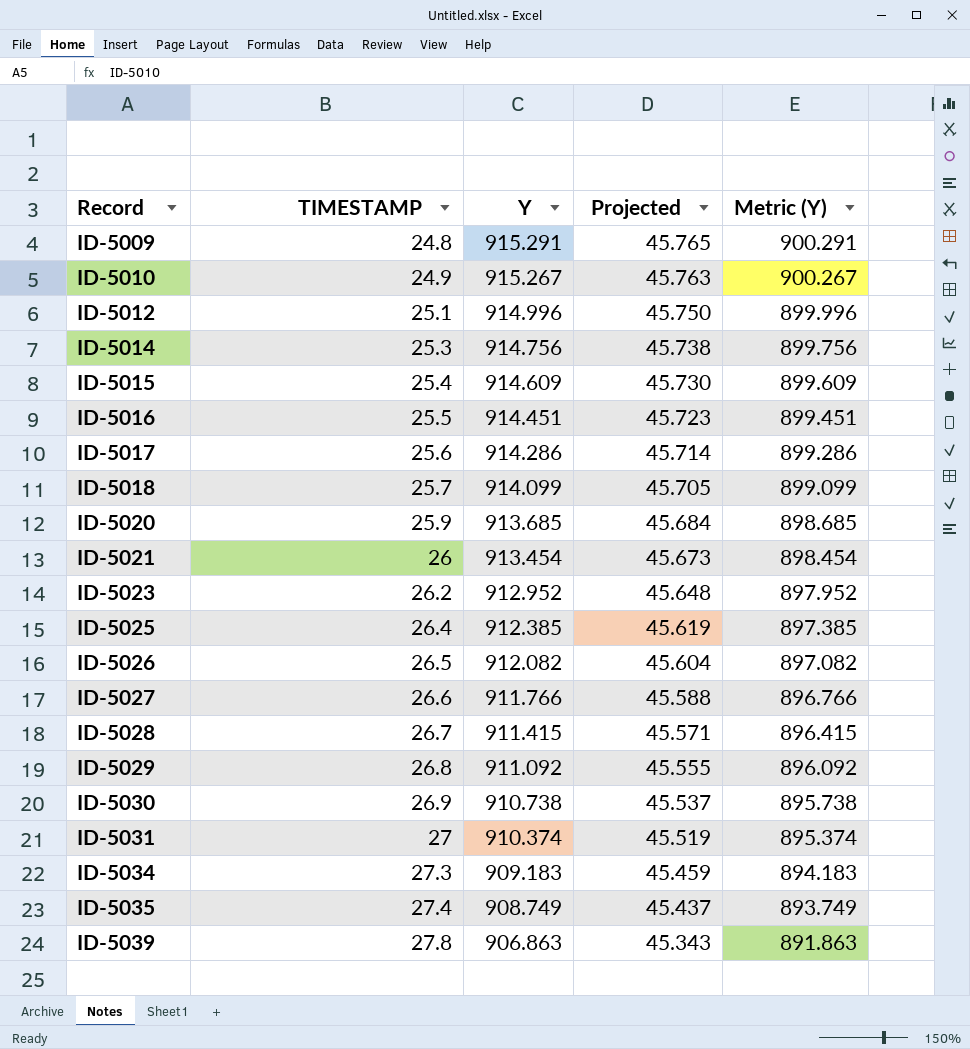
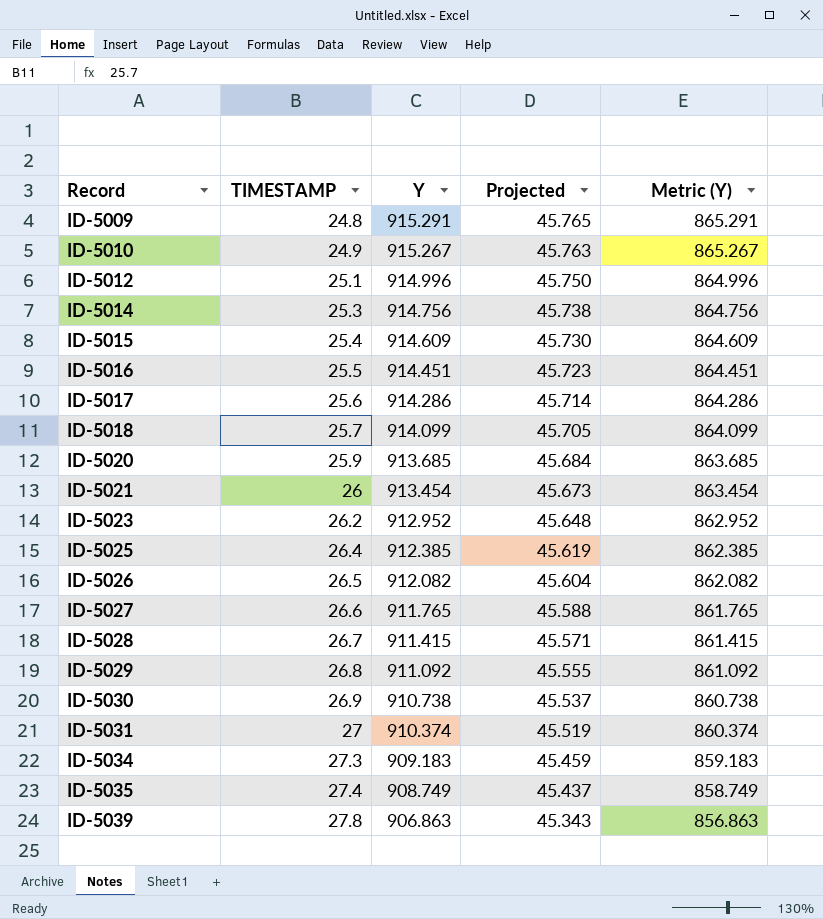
column Metric (Y) | formula: [Y] - 15 -> [Y] - 50
ID-5027 | Y: 911.766 -> 911.765

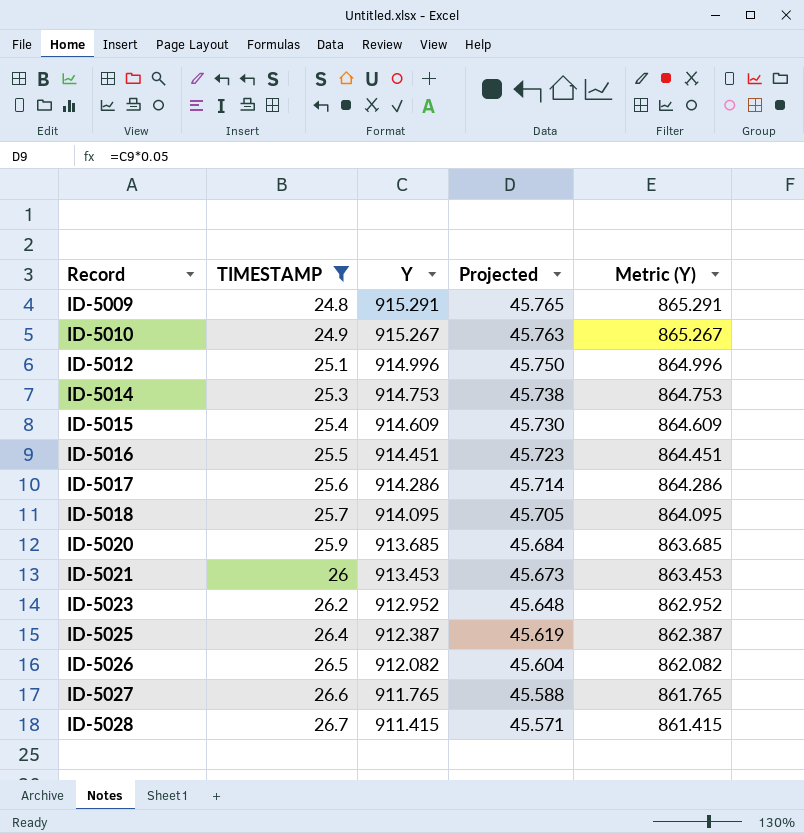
filter: none -> TIMESTAMP <= 26.7
ID-5014 | Y: 914.756 -> 914.753
ID-5014 | Metric (Y): 864.756 -> 864.753
ID-5018 | Y: 914.099 -> 914.095
ID-5018 | Metric (Y): 864.099 -> 864.095
ID-5021 | Y: 913.454 -> 913.453
ID-5021 | Metric (Y): 863.454 -> 863.453
ID-5025 | Y: 912.385 -> 912.387
ID-5025 | Metric (Y): 862.385 -> 862.387

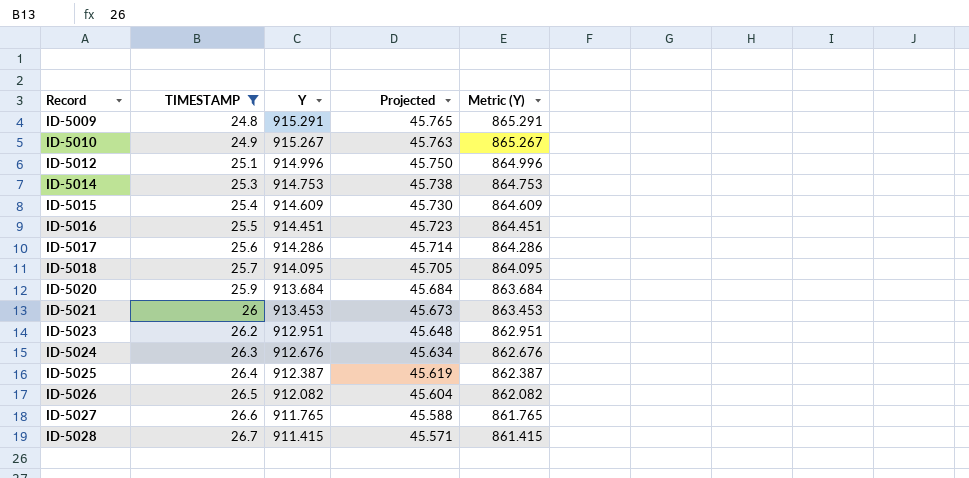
ID-5020 | Y: 913.685 -> 913.684
ID-5020 | Metric (Y): 863.685 -> 863.684
ID-5023 | Y: 912.952 -> 912.951
ID-5023 | Metric (Y): 862.952 -> 862.951
row ID-5024: none -> 26.3 | 912.676 | 45.634 | 862.676

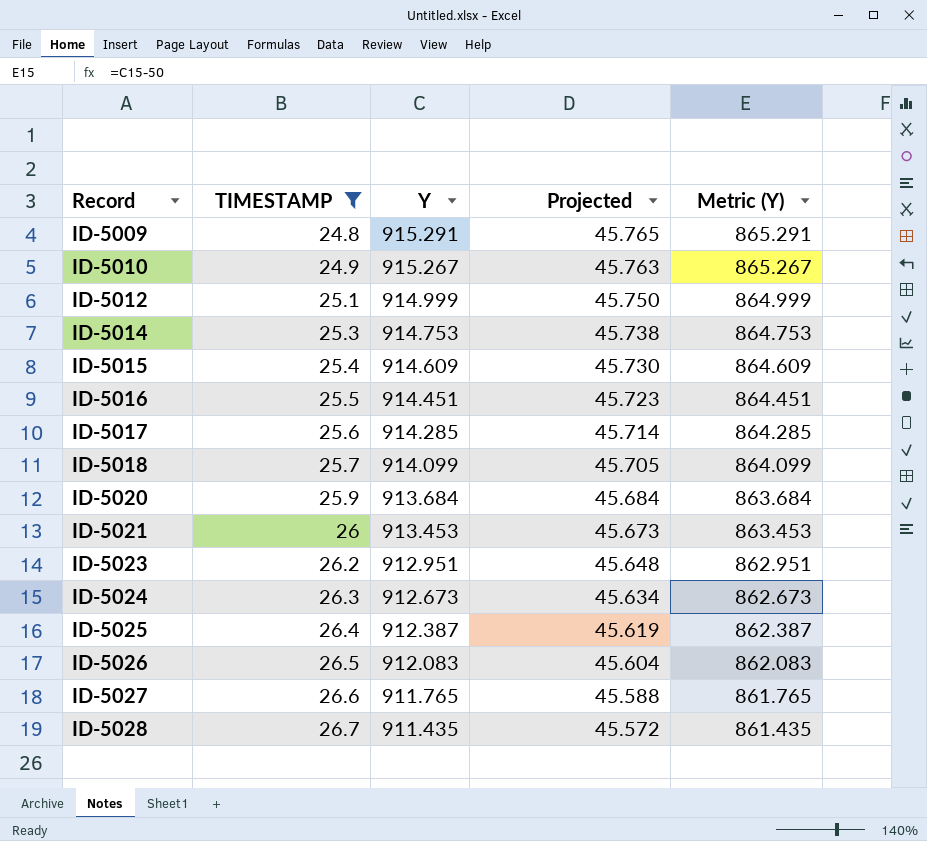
ID-5012 | Y: 914.996 -> 914.999
ID-5012 | Metric (Y): 864.996 -> 864.999
ID-5017 | Y: 914.286 -> 914.285
ID-5017 | Metric (Y): 864.286 -> 864.285
ID-5018 | Y: 914.095 -> 914.099
ID-5018 | Metric (Y): 864.095 -> 864.099
ID-5024 | Y: 912.676 -> 912.673
ID-5024 | Metric (Y): 862.676 -> 862.673
ID-5026 | Y: 912.082 -> 912.083
ID-5026 | Metric (Y): 862.082 -> 862.083
ID-5028 | Y: 911.415 -> 911.435
ID-5028 | Projected: 45.571 -> 45.572
ID-5028 | Metric (Y): 861.415 -> 861.435

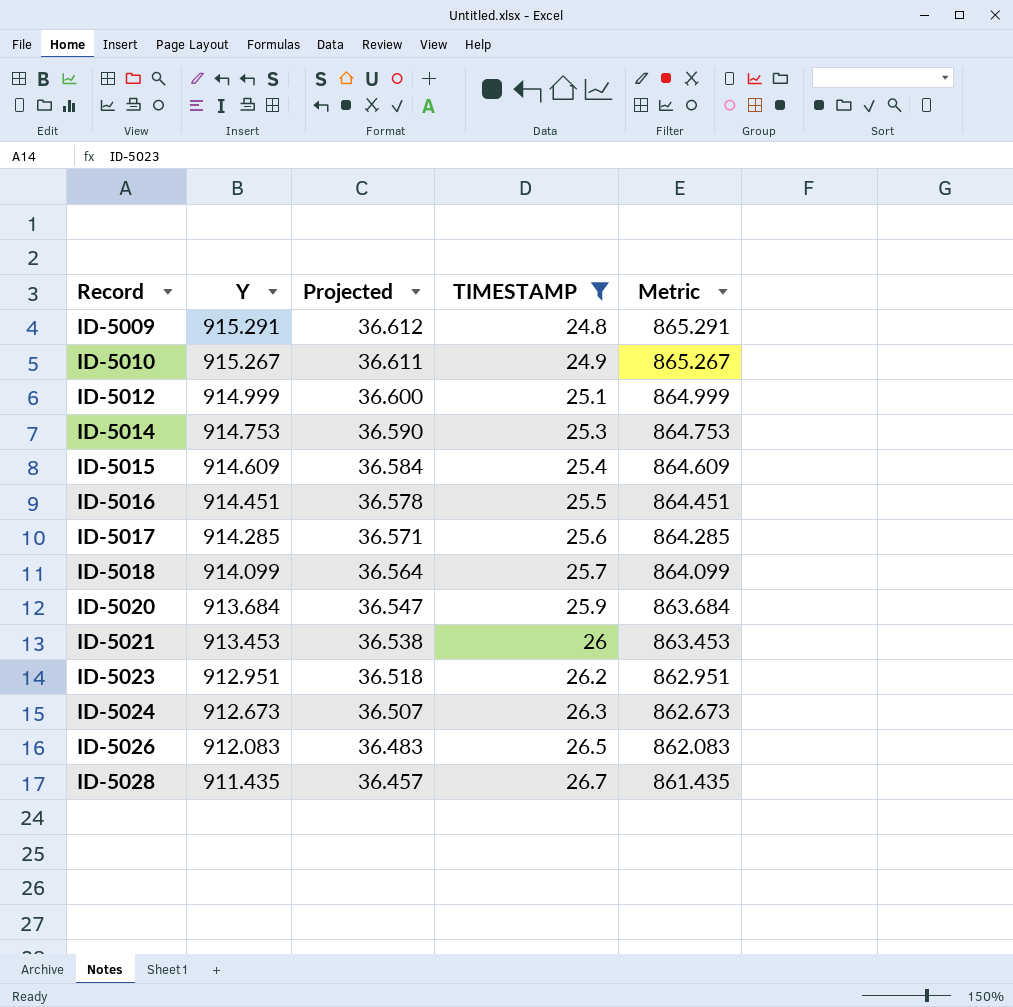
column Projected | formula: [Y] * 0.05 -> [Y] * 0.04
column TIMESTAMP | position: 2 -> 4
column name: Metric (Y) -> Metric
row ID-5025: 26.4 | 912.387 | 45.619 | 862.387 -> none
row ID-5027: 26.6 | 911.765 | 45.588 | 861.765 -> none

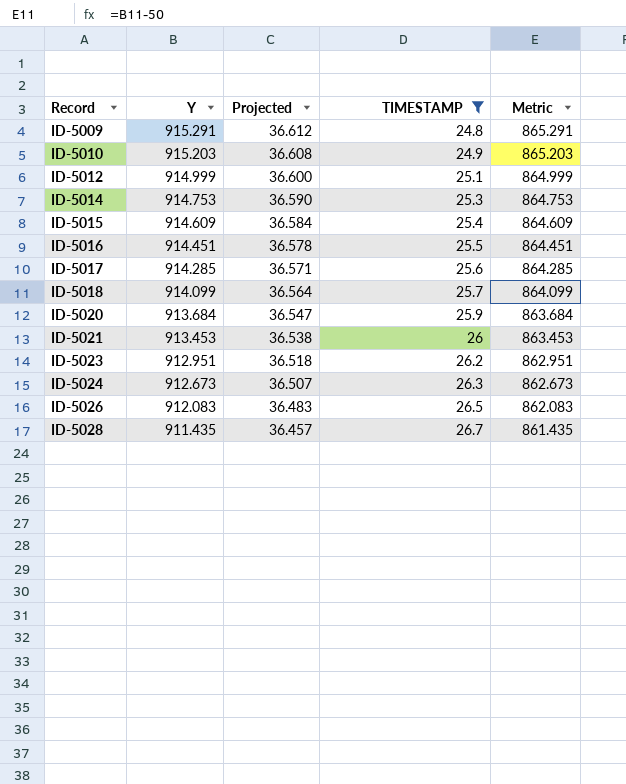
ID-5010 | Y: 915.267 -> 915.203
ID-5010 | Projected: 36.611 -> 36.608
ID-5010 | Metric: 865.267 -> 865.203

